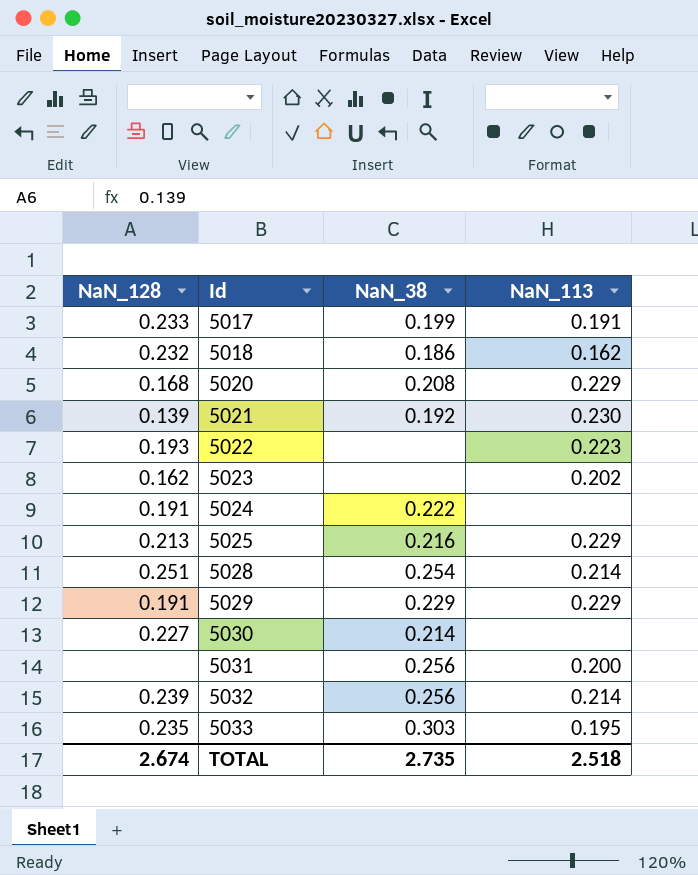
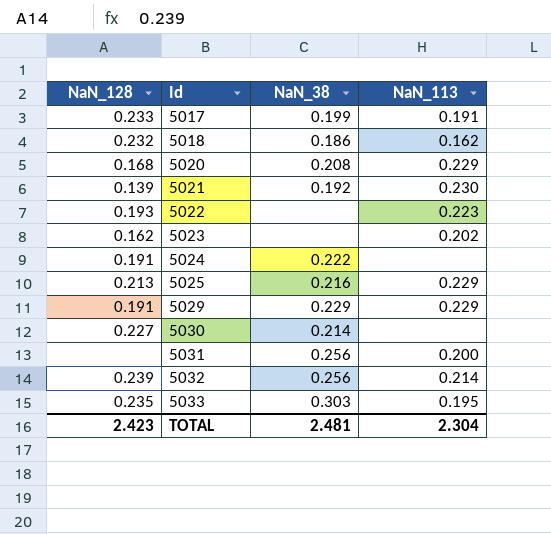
row 5028: 0.251 | 0.254 | 0.214 -> none
TOTAL | NaN_128: 2.674 -> 2.423
TOTAL | NaN_38: 2.735 -> 2.481
TOTAL | NaN_113: 2.518 -> 2.304

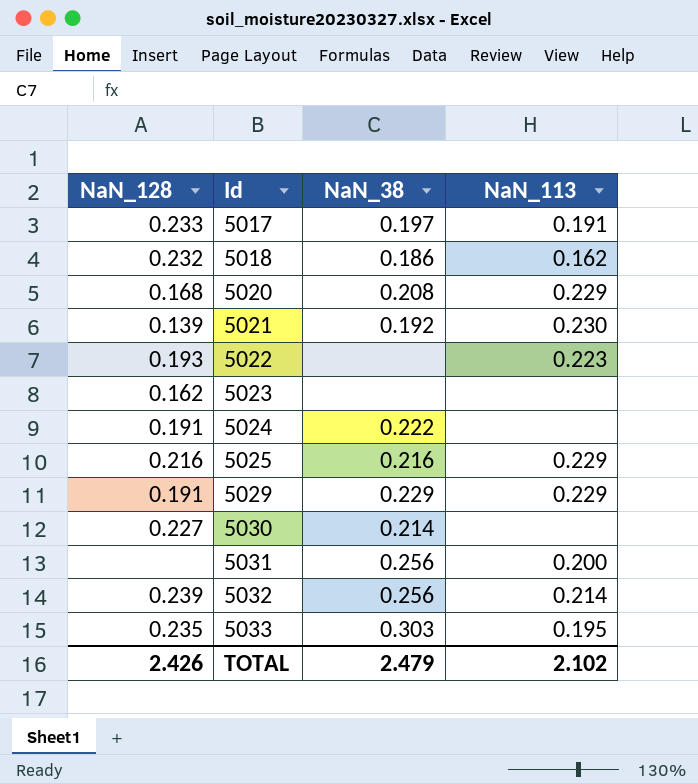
5017 | NaN_38: 0.199 -> 0.197
5023 | NaN_113: 0.202 -> none
5025 | NaN_128: 0.213 -> 0.216
TOTAL | NaN_128: 2.423 -> 2.426
TOTAL | NaN_38: 2.481 -> 2.479
TOTAL | NaN_113: 2.304 -> 2.102

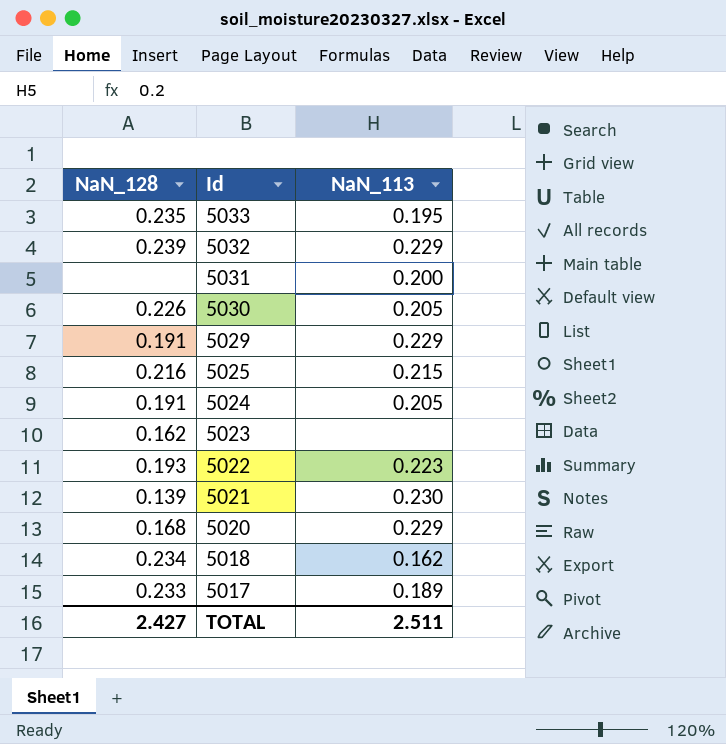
row order: Id ascending -> Id descending
column NaN_38 | position: 3 -> none
5032 | NaN_113: 0.214 -> 0.229
5030 | NaN_128: 0.227 -> 0.226
5030 | NaN_113: none -> 0.205
5025 | NaN_113: 0.229 -> 0.215
5024 | NaN_113: none -> 0.205
5018 | NaN_128: 0.232 -> 0.234
5017 | NaN_113: 0.191 -> 0.189
TOTAL | NaN_128: 2.426 -> 2.427
TOTAL | NaN_113: 2.102 -> 2.511

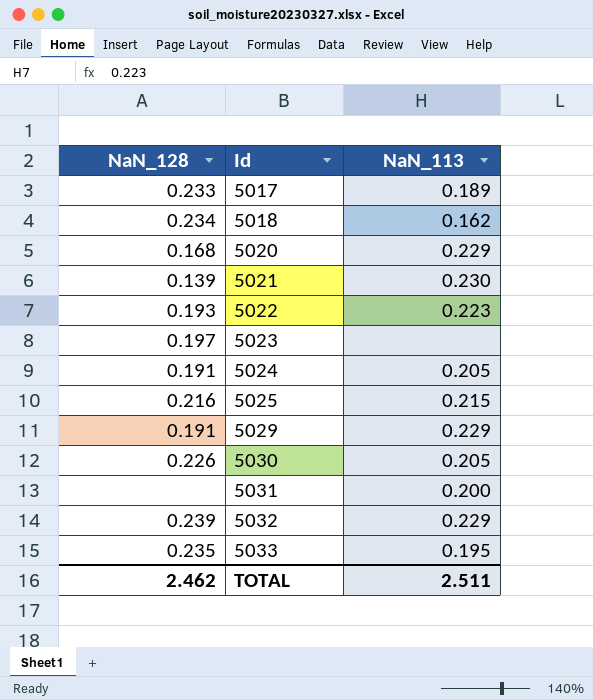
row order: Id descending -> Id ascending
5023 | NaN_128: 0.162 -> 0.197
TOTAL | NaN_128: 2.427 -> 2.462

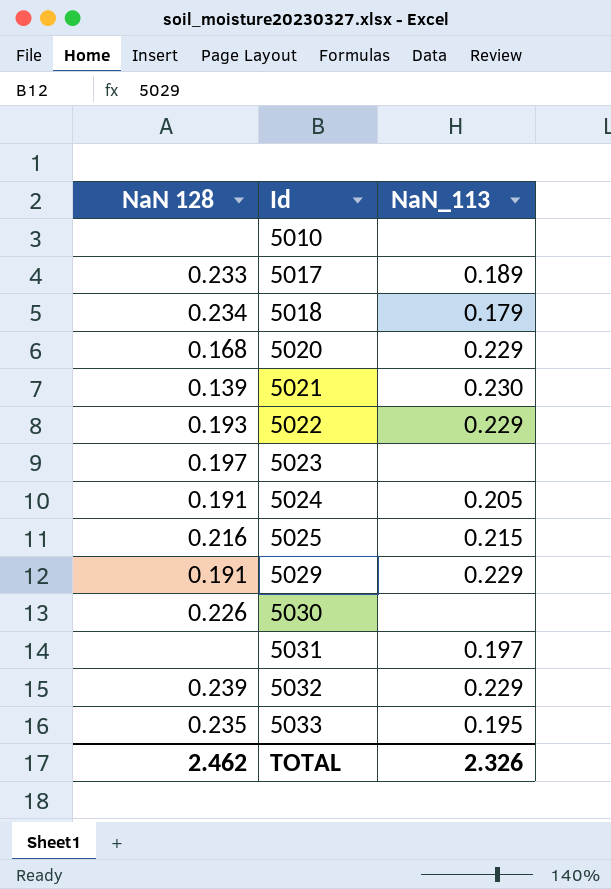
column name: NaN_128 -> NaN 128
row 5010: none -> none | none
5018 | NaN_113: 0.162 -> 0.179
5022 | NaN_113: 0.223 -> 0.229
5030 | NaN_113: 0.205 -> none
5031 | NaN_113: 0.200 -> 0.197
TOTAL | NaN_113: 2.511 -> 2.326

